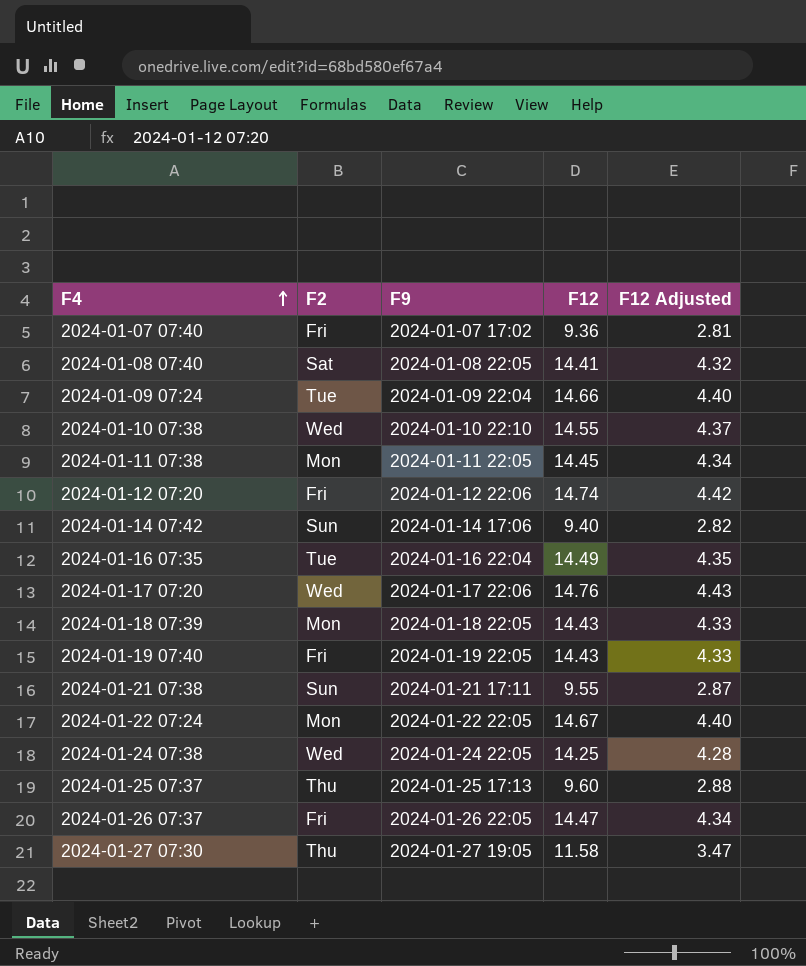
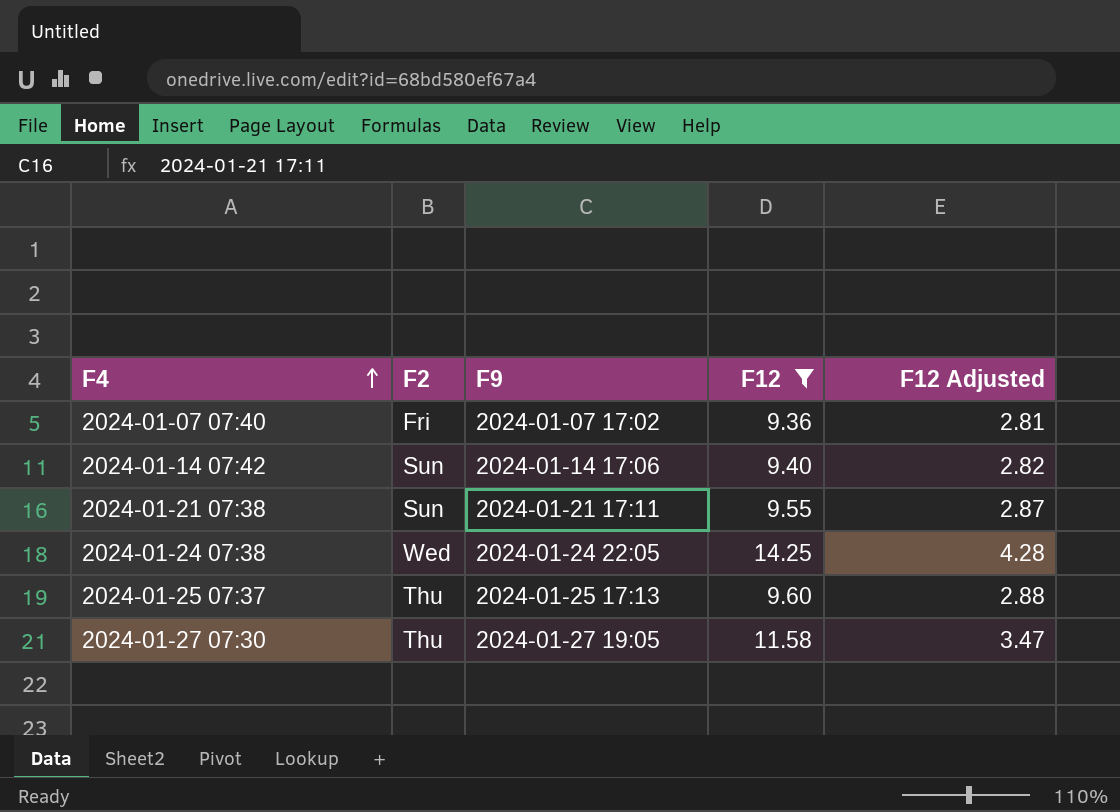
filter: none -> F12 <= 14.25

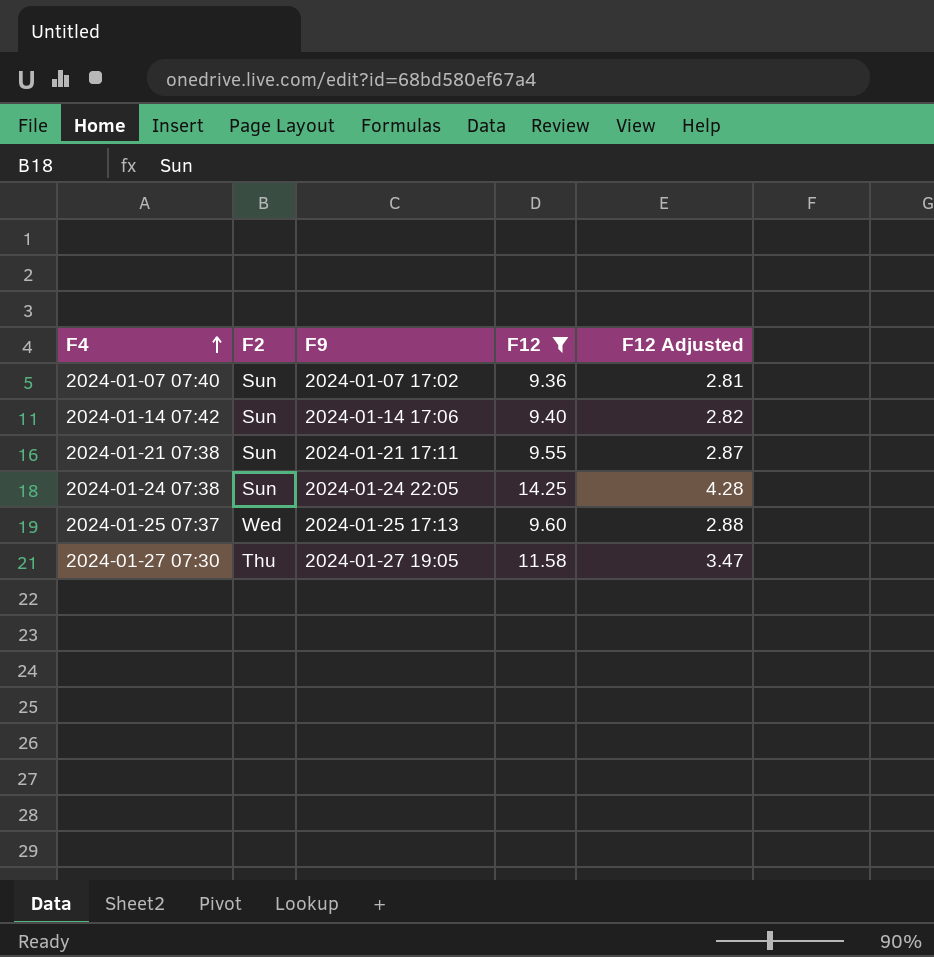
2024-01-07 07:40 | F2: Fri -> Sun
2024-01-24 07:38 | F2: Wed -> Sun
2024-01-25 07:37 | F2: Thu -> Wed

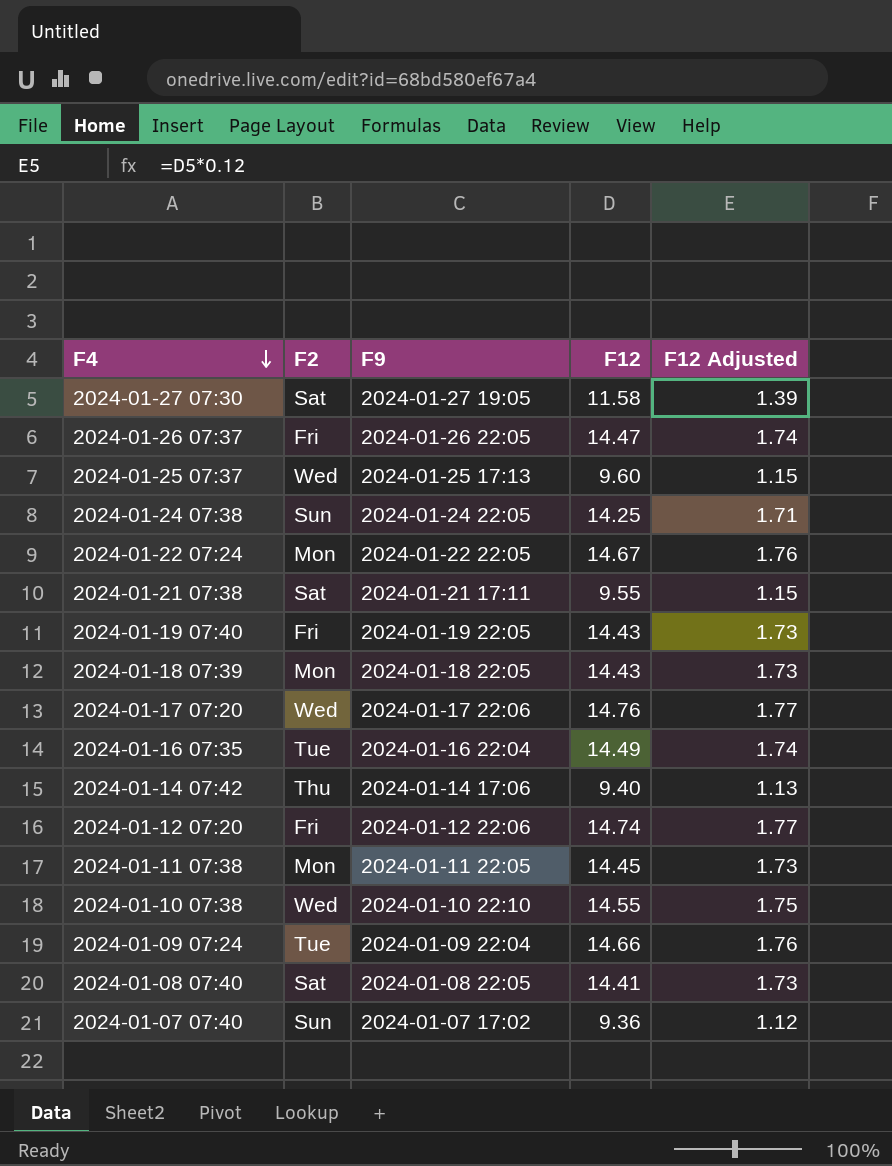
filter: F12 <= 14.25 -> none
row order: F4 ascending -> F4 descending
column F12 Adjusted | formula: [F12] * 0.3 -> [F12] * 0.12
2024-01-27 07:30 | F2: Thu -> Sat
2024-01-21 07:38 | F2: Sun -> Sat
2024-01-14 07:42 | F2: Sun -> Thu

